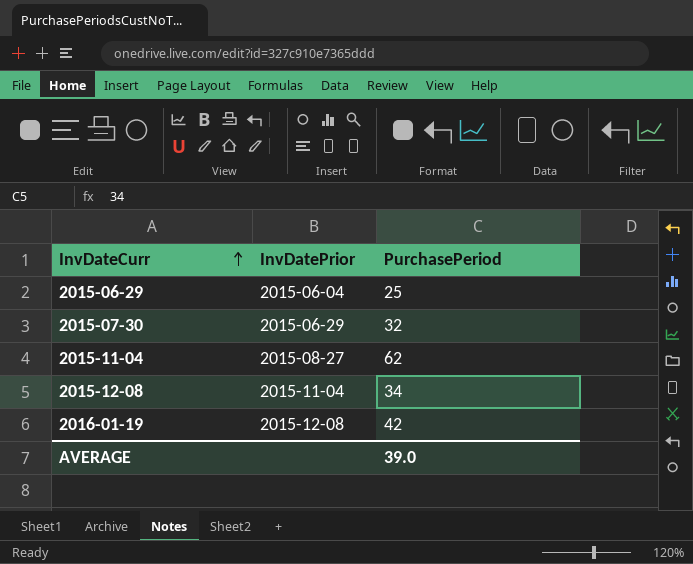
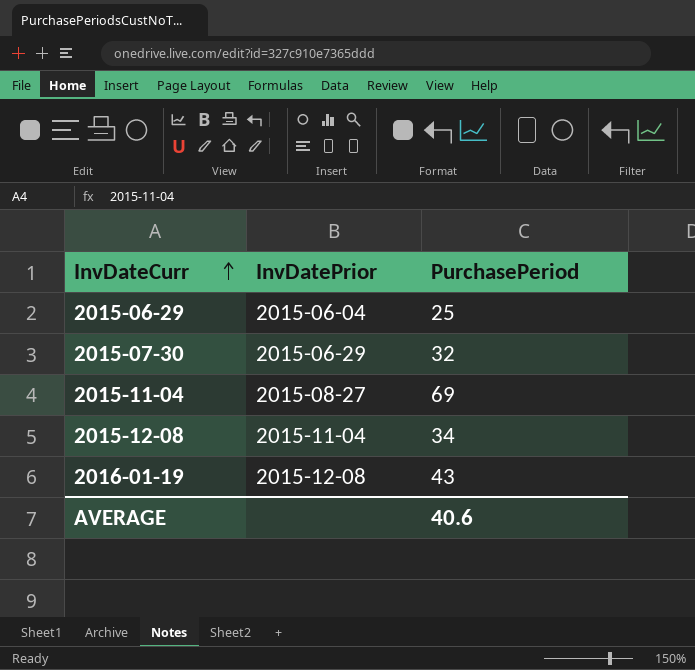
2015-11-04 | PurchasePeriod: 62 -> 69
2016-01-19 | PurchasePeriod: 42 -> 43
AVERAGE | PurchasePeriod: 39.0 -> 40.6

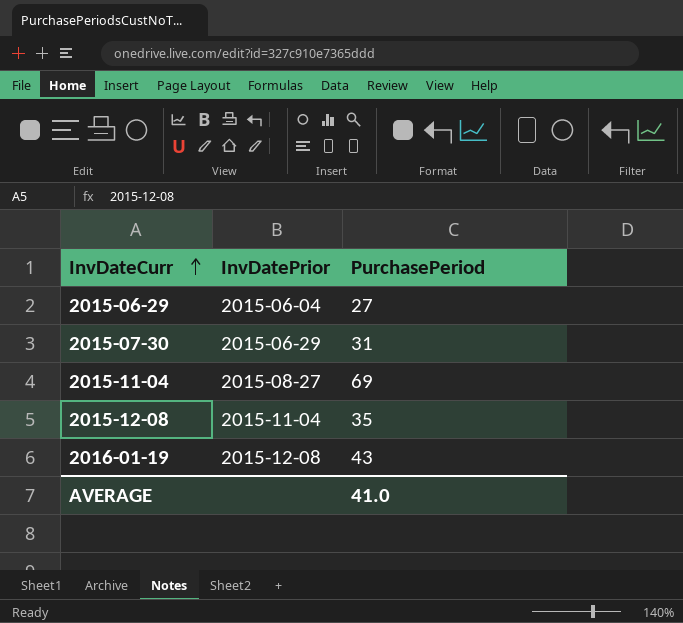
2015-06-29 | PurchasePeriod: 25 -> 27
2015-07-30 | PurchasePeriod: 32 -> 31
2015-12-08 | PurchasePeriod: 34 -> 35
AVERAGE | PurchasePeriod: 40.6 -> 41.0

